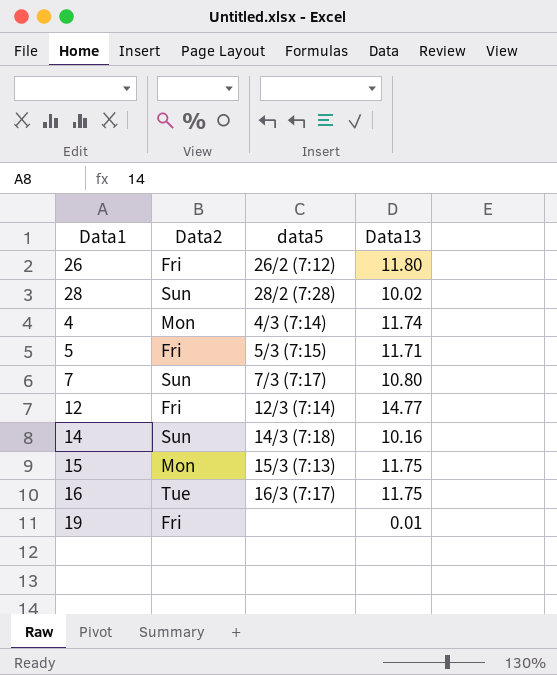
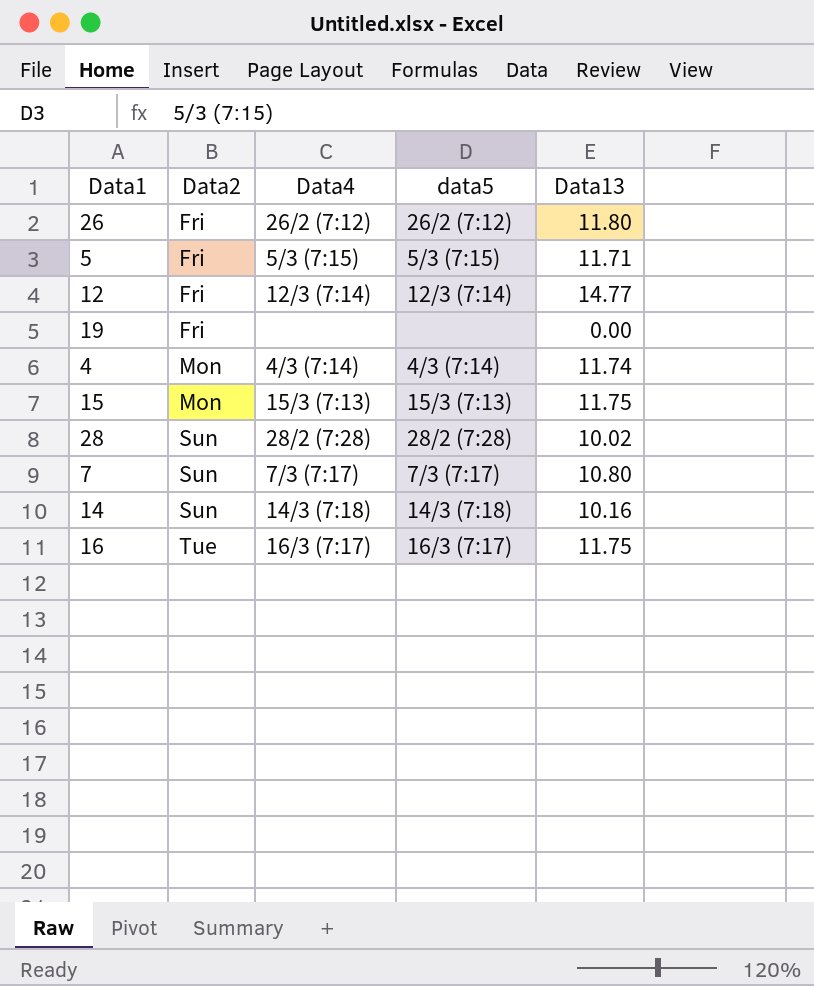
row order: none -> Data2 ascending
column Data4 | position: none -> 3
19 | Data13: 0.01 -> 0.00

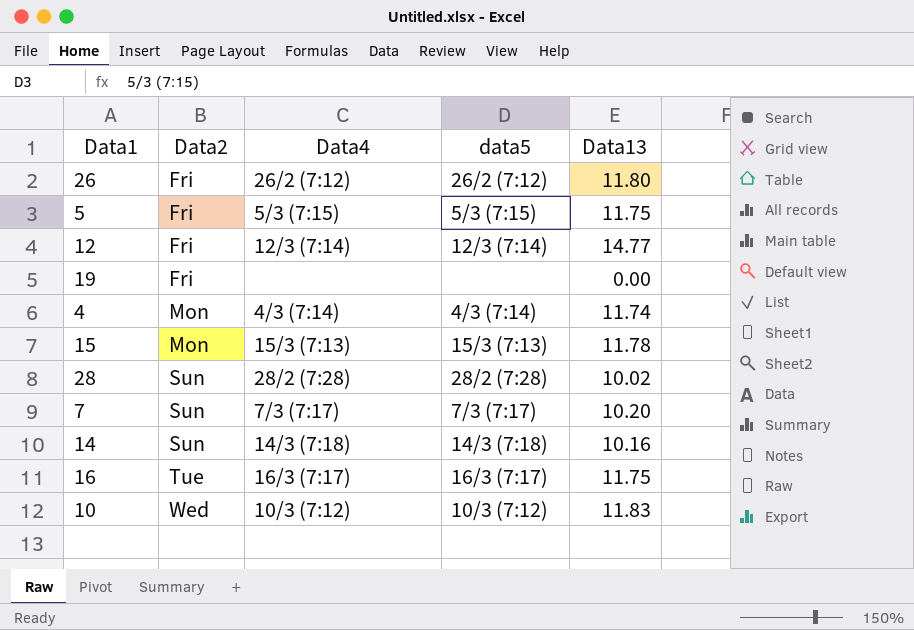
5 | Data13: 11.71 -> 11.75
15 | Data13: 11.75 -> 11.78
7 | Data13: 10.80 -> 10.20
row 10: none -> Wed | 10/3 (7:12) | 10/3 (7:12) | 11.83

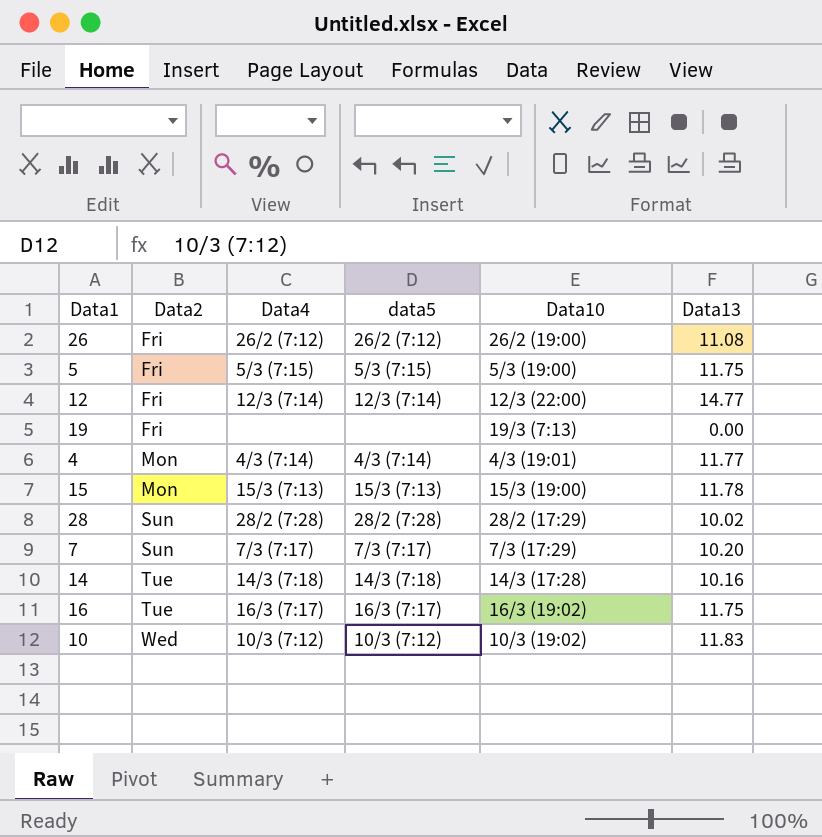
column Data10 | position: none -> 5
26 | Data13: 11.80 -> 11.08
4 | Data13: 11.74 -> 11.77
14 | Data2: Sun -> Tue

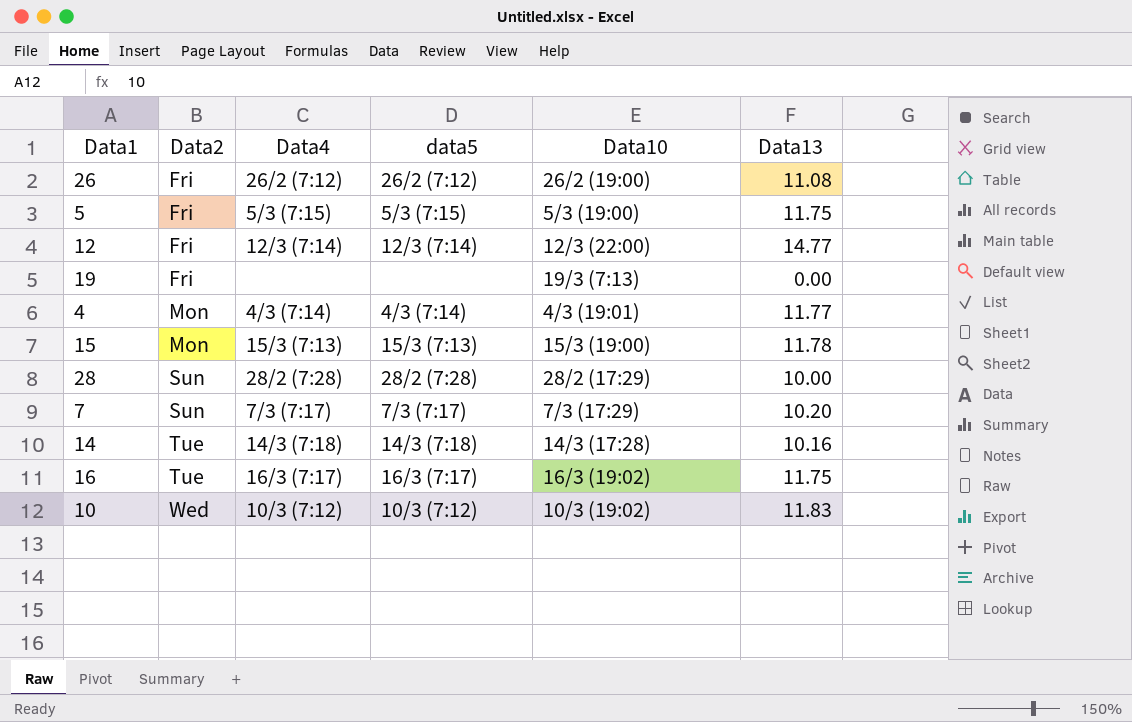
28 | Data13: 10.02 -> 10.00

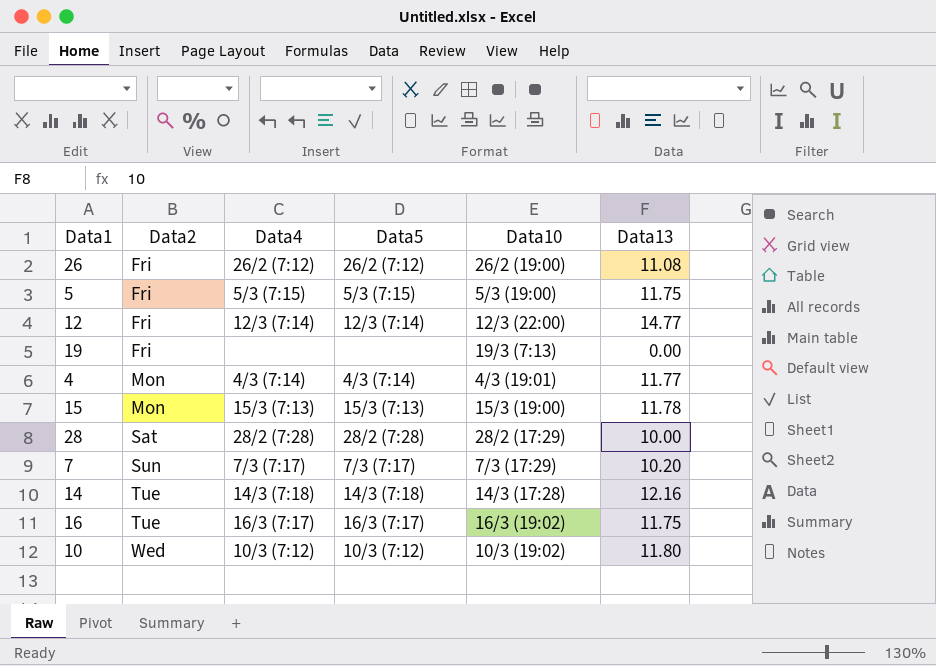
column name: data5 -> Data5
28 | Data2: Sun -> Sat
14 | Data13: 10.16 -> 12.16
10 | Data13: 11.83 -> 11.80

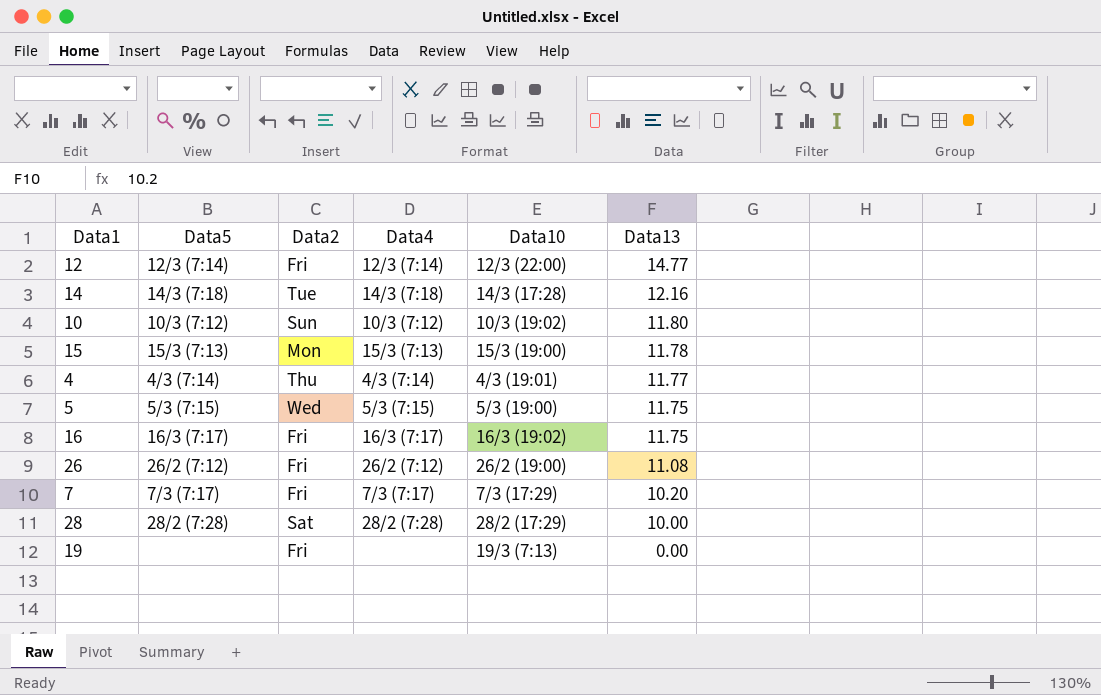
row order: Data2 ascending -> Data13 descending
column Data5 | position: 4 -> 2
10 | Data2: Wed -> Sun
4 | Data2: Mon -> Thu
5 | Data2: Fri -> Wed
16 | Data2: Tue -> Fri
7 | Data2: Sun -> Fri

